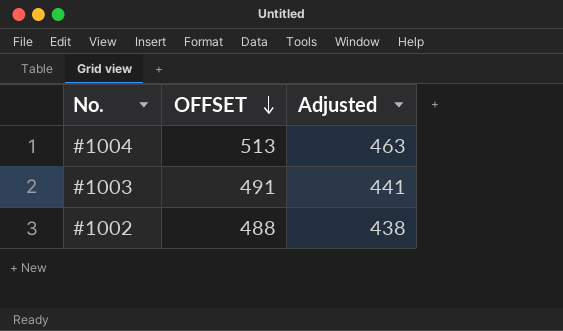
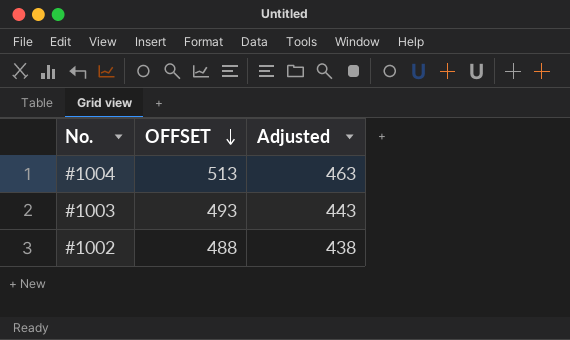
#1003 | OFFSET: 491 -> 493
#1003 | Adjusted: 441 -> 443

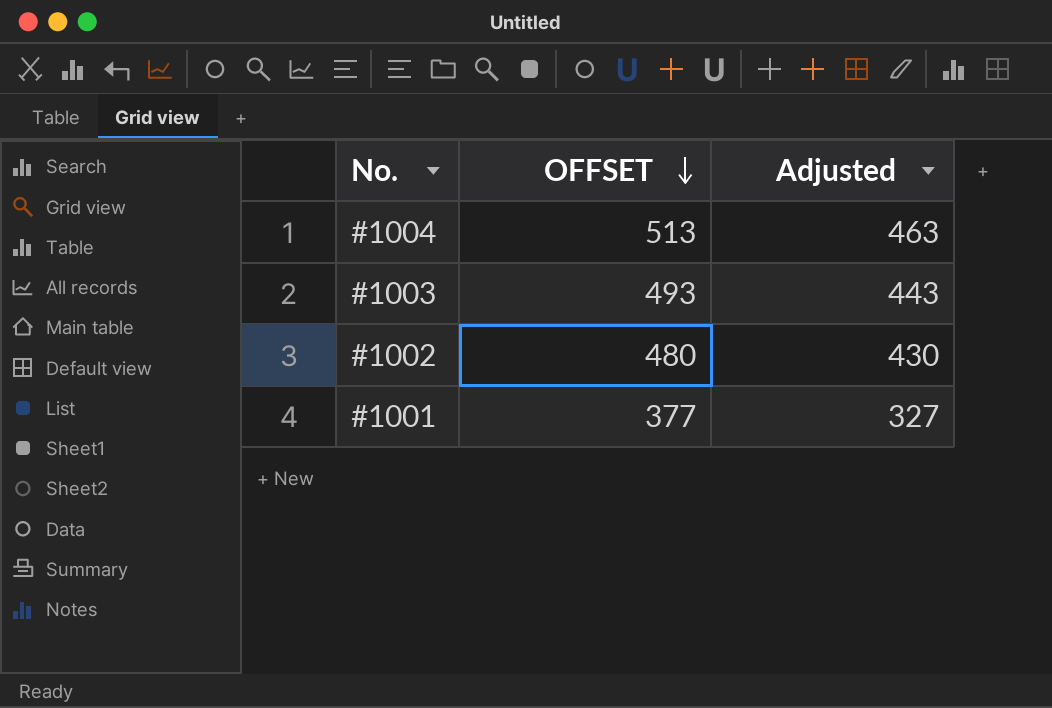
#1002 | OFFSET: 488 -> 480
#1002 | Adjusted: 438 -> 430
row #1001: none -> 377 | 327

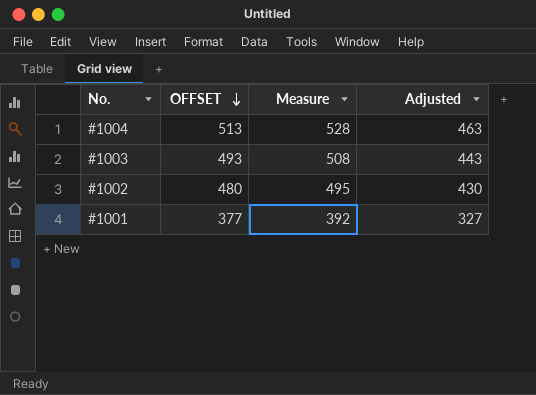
column Measure | formula: none -> [OFFSET] + 15

